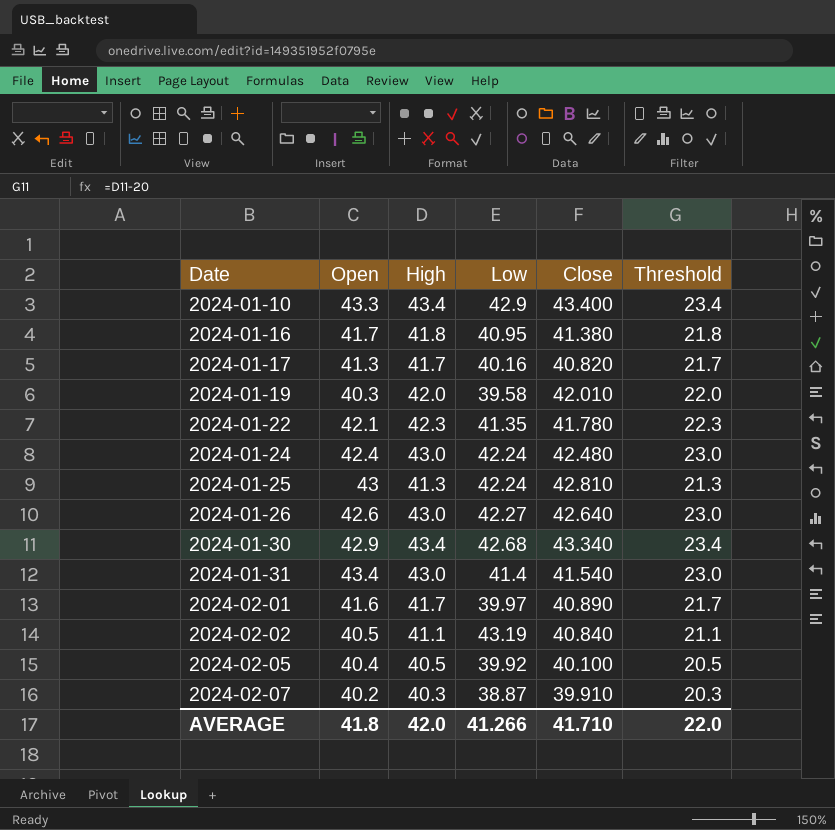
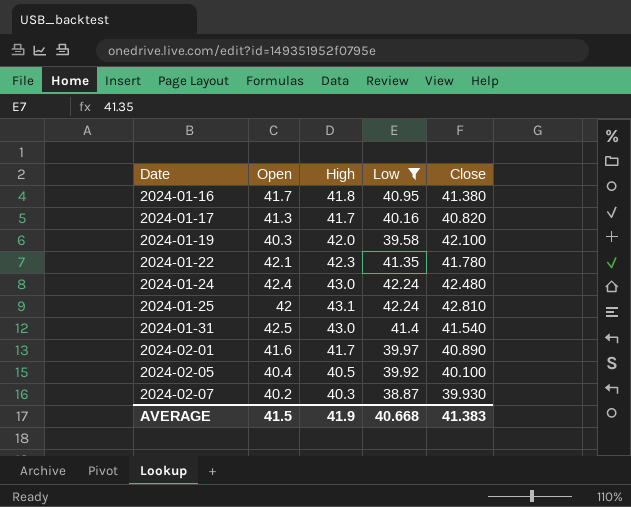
filter: none -> Low <= 42.24
column Threshold | formula: [High] - 20 -> none
2024-01-19 | Close: 42.010 -> 42.100
2024-01-25 | Open: 43 -> 42
2024-01-25 | High: 41.3 -> 43.1
2024-01-31 | Open: 43.4 -> 42.5
2024-02-07 | Close: 39.910 -> 39.930
AVERAGE | Open: 41.8 -> 41.5
AVERAGE | High: 42.0 -> 41.9
AVERAGE | Low: 41.266 -> 40.668
AVERAGE | Close: 41.710 -> 41.383

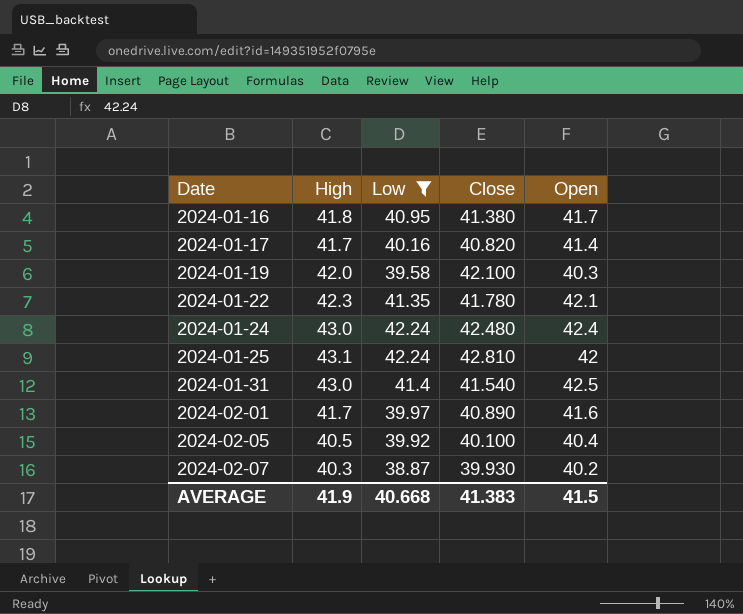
column Open | position: 2 -> 5
2024-01-17 | Open: 41.3 -> 41.4

